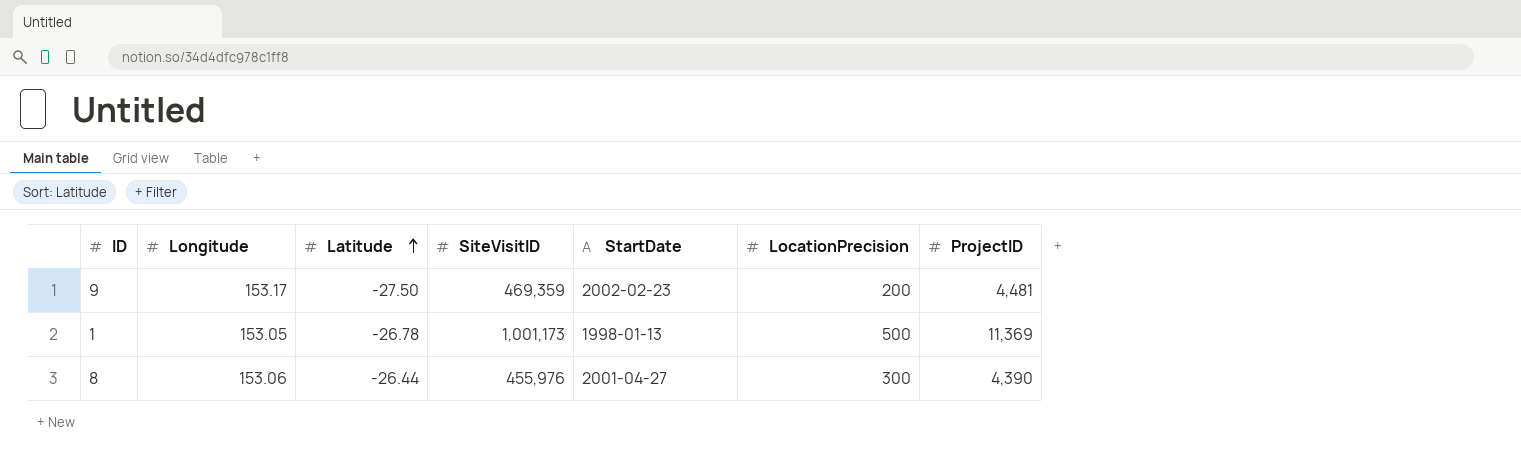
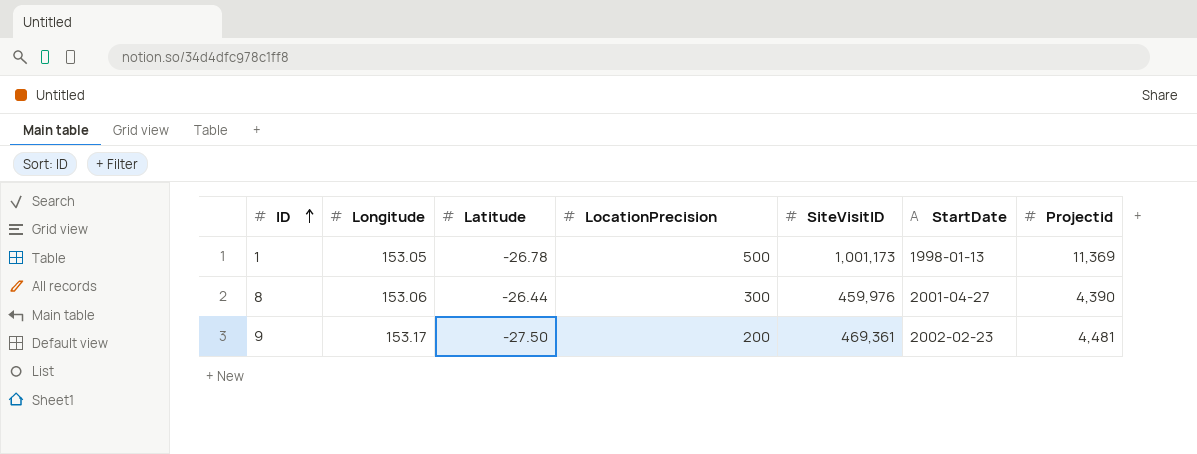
row order: Latitude ascending -> ID ascending
column LocationPrecision | position: 6 -> 4
column name: ProjectID -> Projectid
8 | SiteVisitID: 455,976 -> 459,976
9 | SiteVisitID: 469,359 -> 469,361

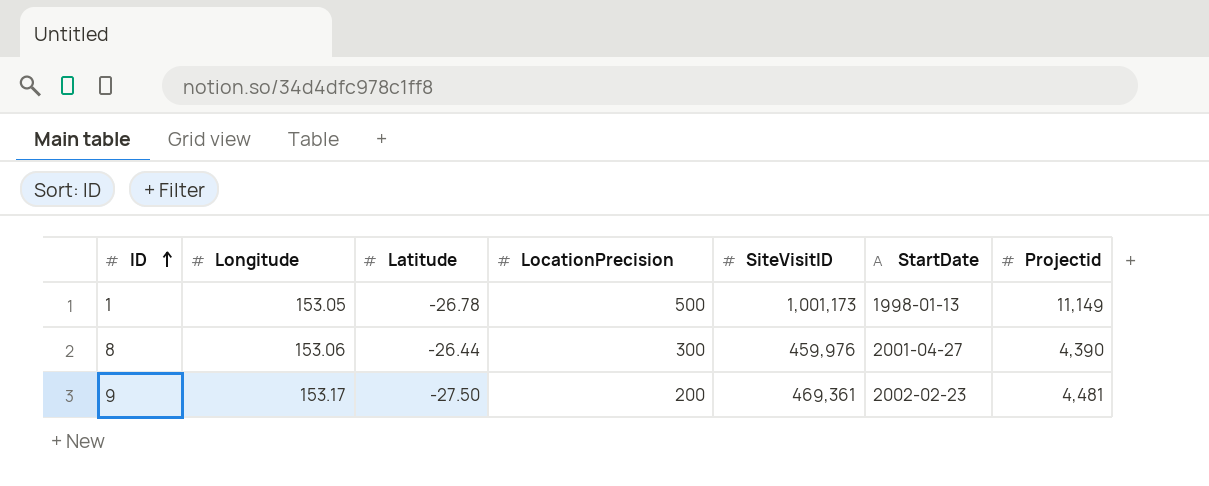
1 | Projectid: 11,369 -> 11,149

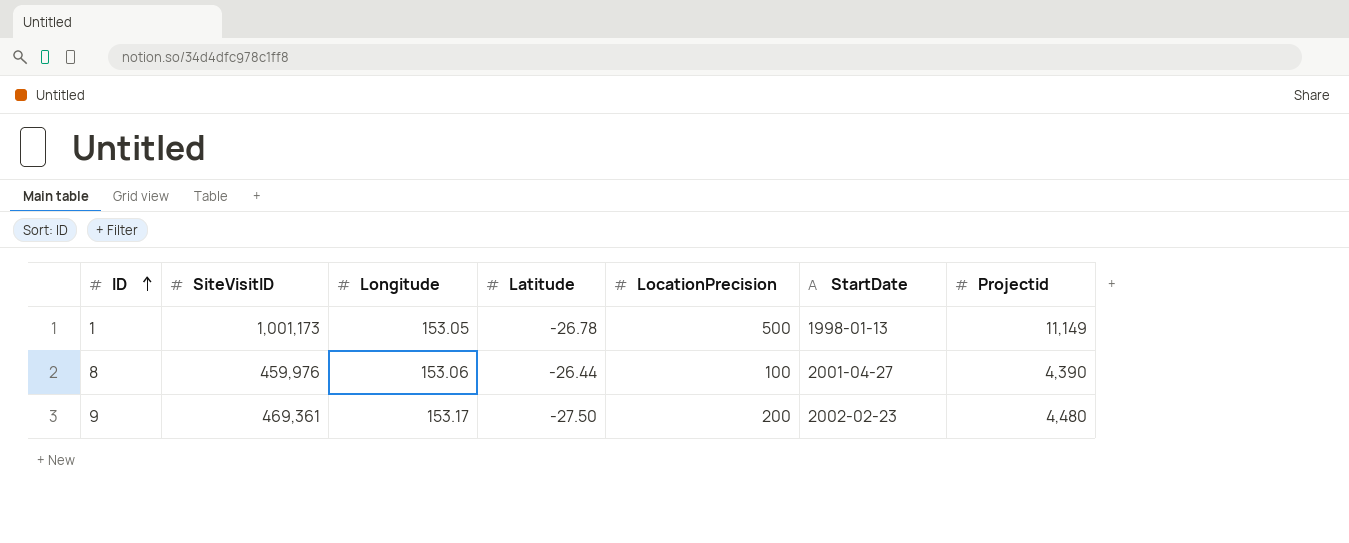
column SiteVisitID | position: 5 -> 2
8 | LocationPrecision: 300 -> 100
9 | Projectid: 4,481 -> 4,480

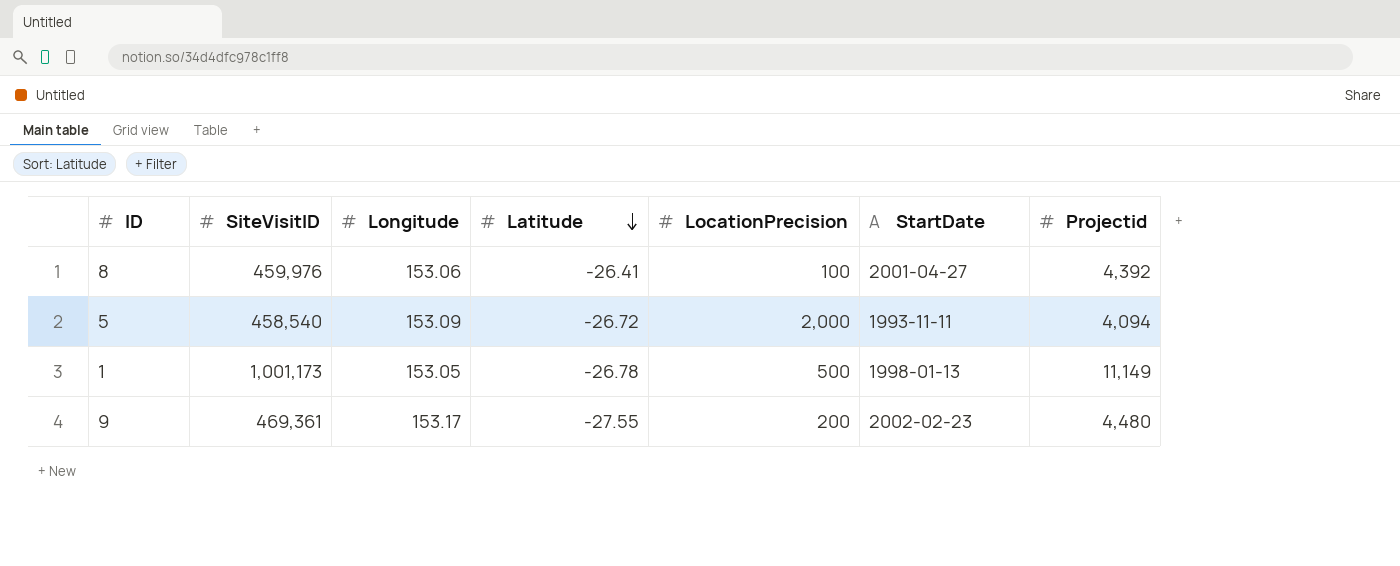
row order: ID ascending -> Latitude descending
8 | Latitude: -26.44 -> -26.41
8 | Projectid: 4,390 -> 4,392
row 5: none -> 458,540 | 153.09 | -26.72 | 2,000 | 1993-11-11 | 4,094
9 | Latitude: -27.50 -> -27.55

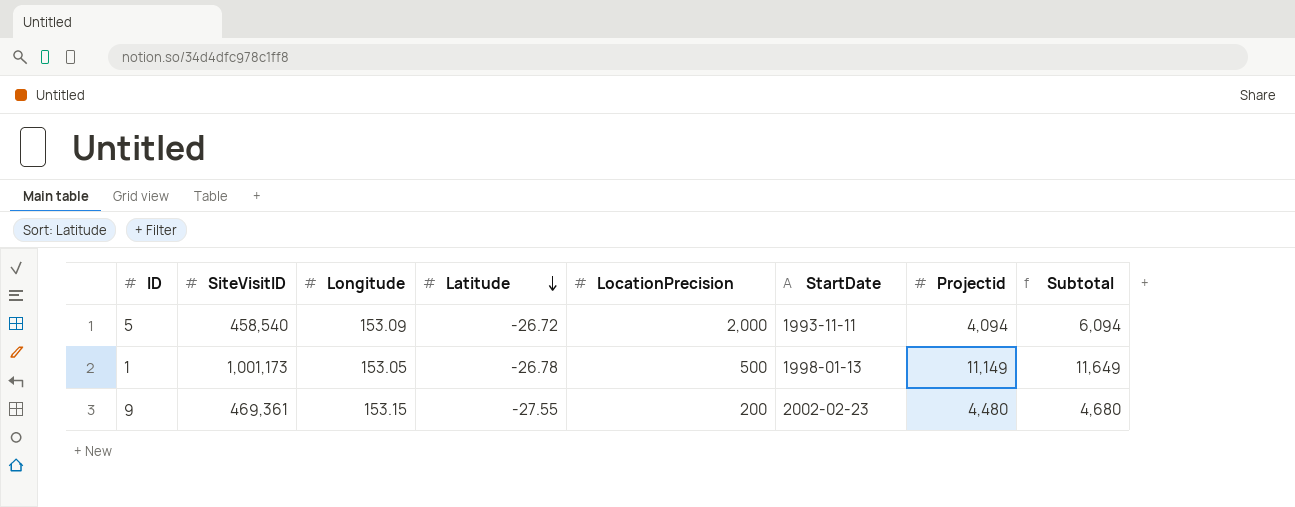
column Subtotal | formula: none -> [LocationPrecision] + [Projectid]
row 8: 459,976 | 153.06 | -26.41 | 100 | 2001-04-27 | 4,392 -> none
9 | Longitude: 153.17 -> 153.15

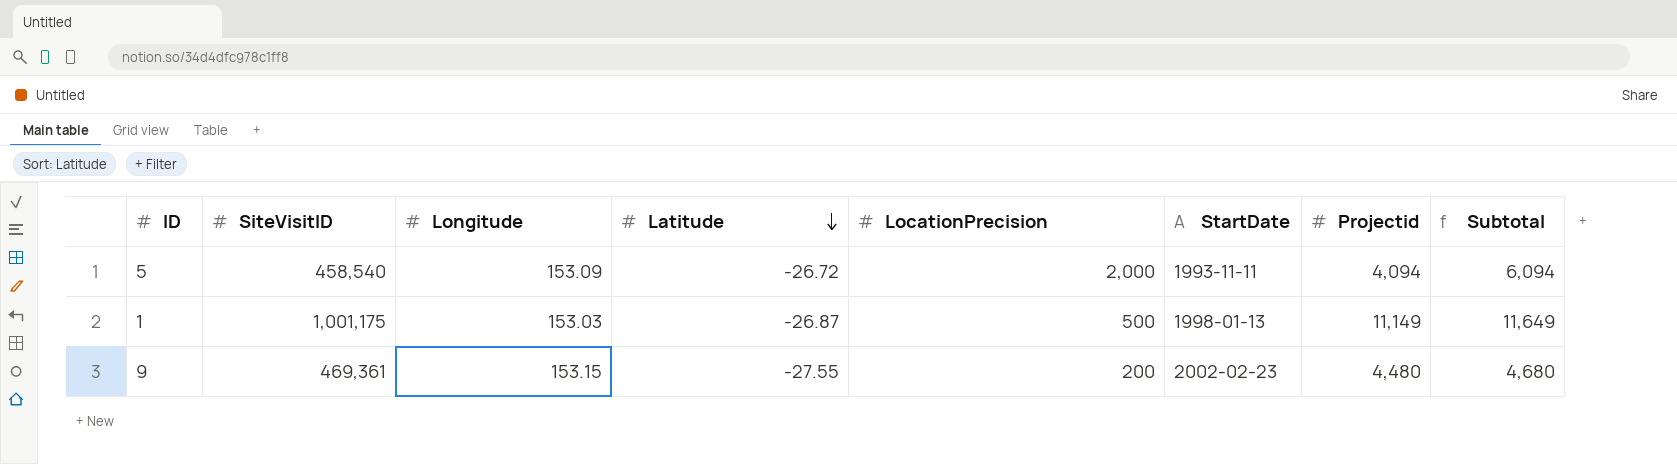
1 | SiteVisitID: 1,001,173 -> 1,001,175
1 | Longitude: 153.05 -> 153.03
1 | Latitude: -26.78 -> -26.87

